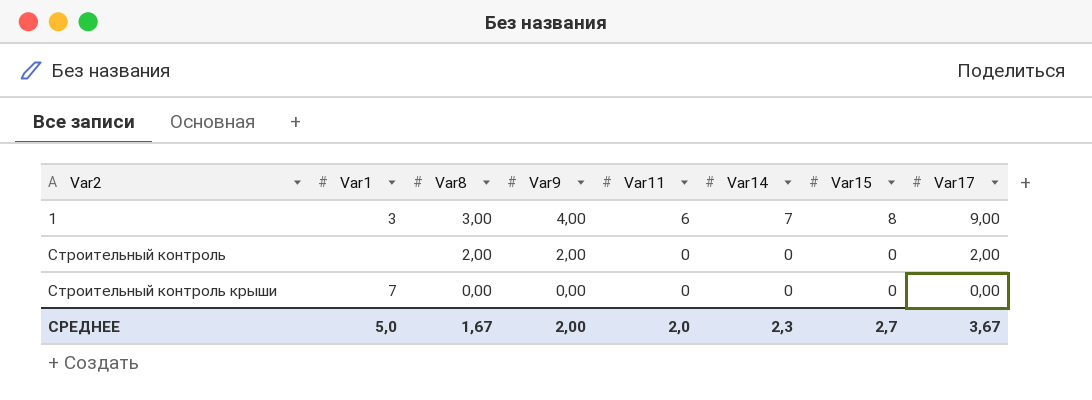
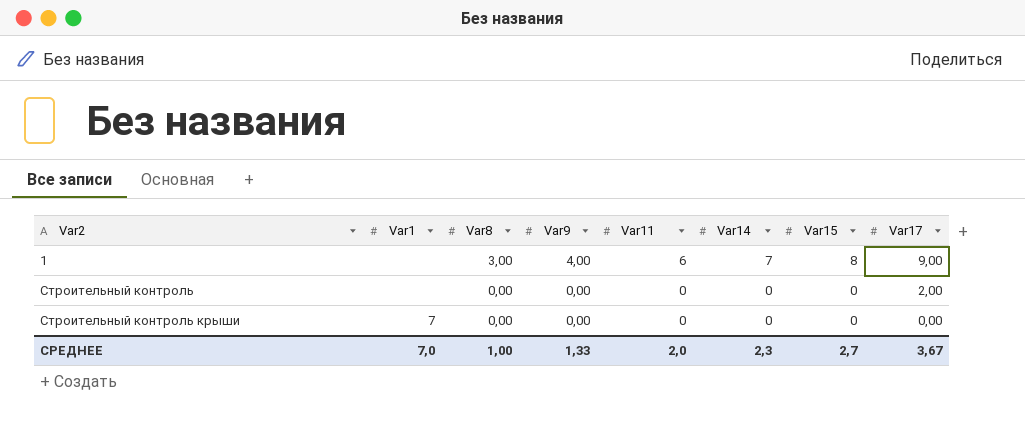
1 | Var1: 3 -> none
Строительный контроль | Var8: 2,00 -> 0,00
Строительный контроль | Var9: 2,00 -> 0,00
СРЕДНЕЕ | Var1: 5,0 -> 7,0
СРЕДНЕЕ | Var8: 1,67 -> 1,00
СРЕДНЕЕ | Var9: 2,00 -> 1,33

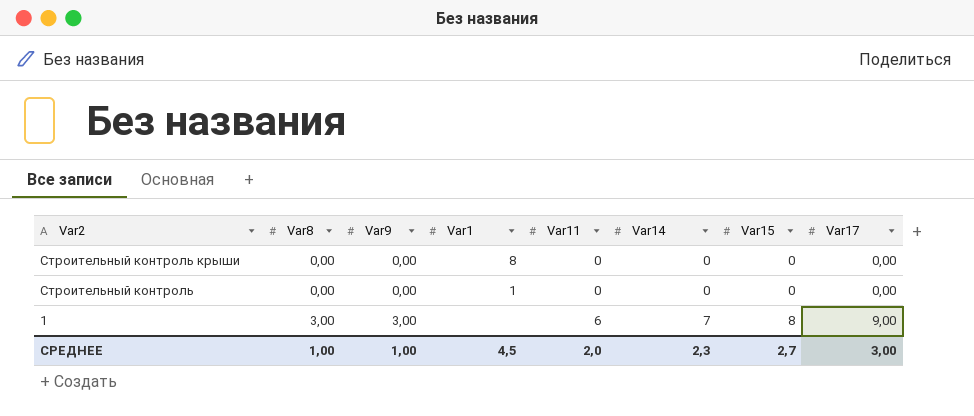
row order: Var2 ascending -> Var2 descending
column Var1 | position: 2 -> 4
Строительный контроль крыши | Var1: 7 -> 8
Строительный контроль | Var1: none -> 1
Строительный контроль | Var17: 2,00 -> 0,00
1 | Var9: 4,00 -> 3,00
СРЕДНЕЕ | Var9: 1,33 -> 1,00
СРЕДНЕЕ | Var1: 7,0 -> 4,5
СРЕДНЕЕ | Var17: 3,67 -> 3,00

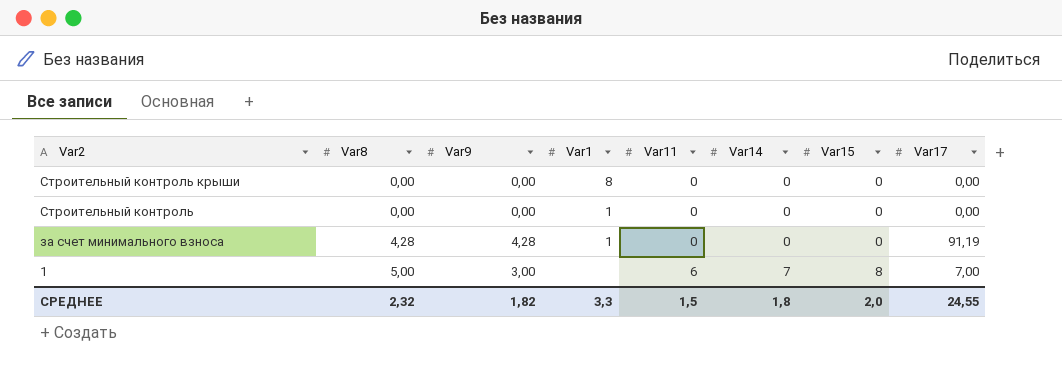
row за счет минимального взноса: none -> 4,28 | 4,28 | 1 | 0 | 0 | 0 | 91,19
1 | Var8: 3,00 -> 5,00
1 | Var17: 9,00 -> 7,00
СРЕДНЕЕ | Var8: 1,00 -> 2,32
СРЕДНЕЕ | Var9: 1,00 -> 1,82
СРЕДНЕЕ | Var1: 4,5 -> 3,3
СРЕДНЕЕ | Var11: 2,0 -> 1,5
СРЕДНЕЕ | Var14: 2,3 -> 1,8
СРЕДНЕЕ | Var15: 2,7 -> 2,0
СРЕДНЕЕ | Var17: 3,00 -> 24,55

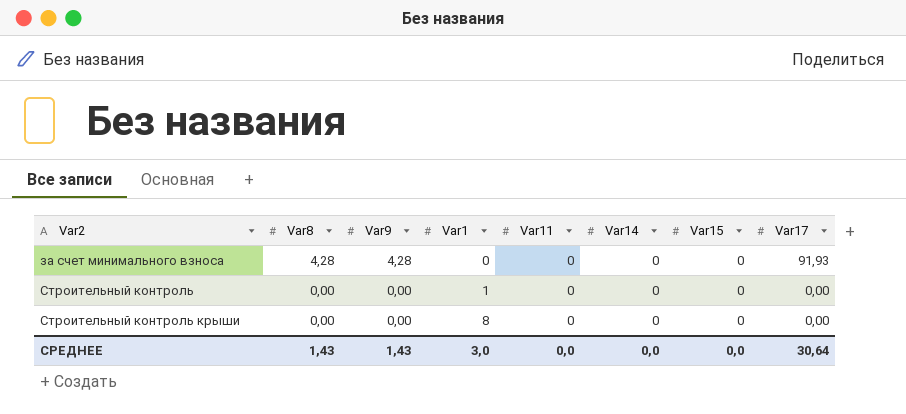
row order: Var2 descending -> Var2 ascending
row 1: 5,00 | 3,00 | none | 6 | 7 | 8 | 7,00 -> none
за счет минимального взноса | Var1: 1 -> 0
за счет минимального взноса | Var17: 91,19 -> 91,93
СРЕДНЕЕ | Var8: 2,32 -> 1,43
СРЕДНЕЕ | Var9: 1,82 -> 1,43
СРЕДНЕЕ | Var1: 3,3 -> 3,0
СРЕДНЕЕ | Var11: 1,5 -> 0,0
СРЕДНЕЕ | Var14: 1,8 -> 0,0
СРЕДНЕЕ | Var15: 2,0 -> 0,0
СРЕДНЕЕ | Var17: 24,55 -> 30,64

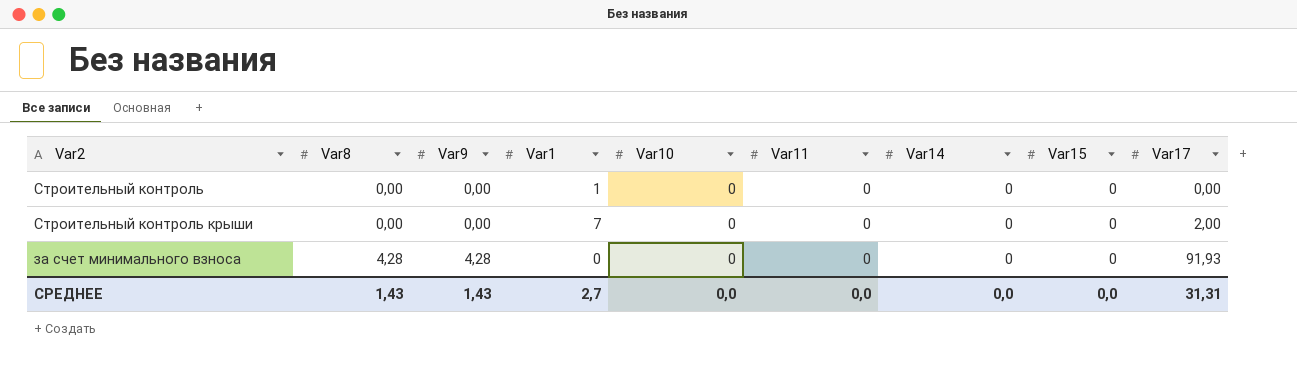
row order: Var2 ascending -> Var8 ascending
column Var10 | position: none -> 5
Строительный контроль крыши | Var1: 8 -> 7
Строительный контроль крыши | Var17: 0,00 -> 2,00
СРЕДНЕЕ | Var1: 3,0 -> 2,7
СРЕДНЕЕ | Var17: 30,64 -> 31,31

